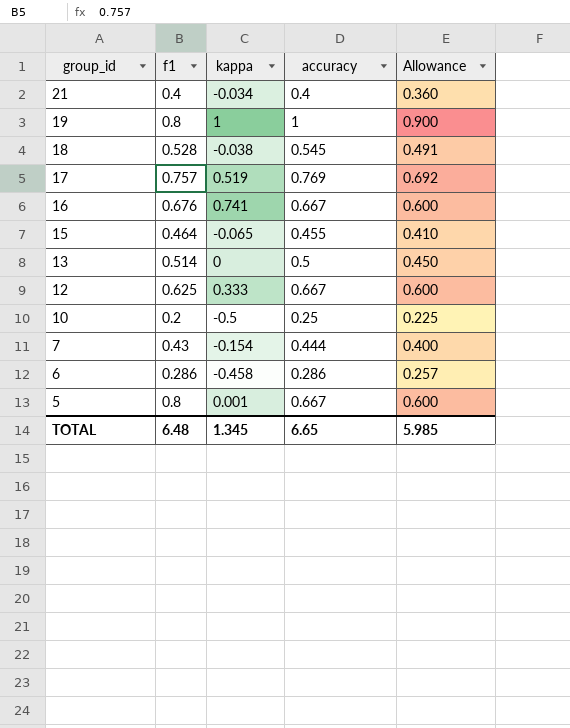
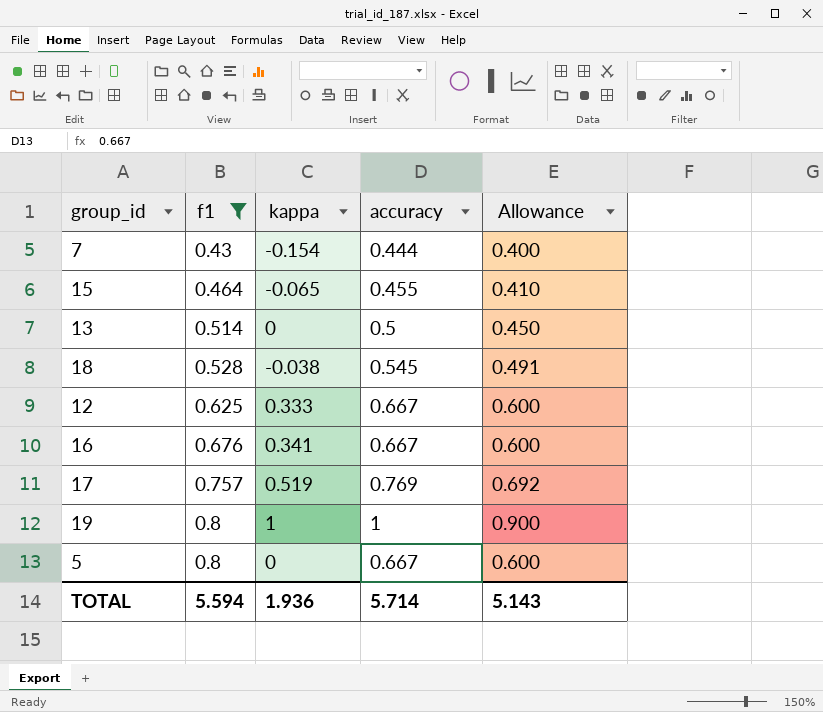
filter: none -> f1 >= 0.43
row order: group_id descending -> f1 ascending
16 | kappa: 0.741 -> 0.341
5 | kappa: 0.001 -> 0
TOTAL | f1: 6.48 -> 5.594
TOTAL | kappa: 1.345 -> 1.936
TOTAL | accuracy: 6.65 -> 5.714
TOTAL | Allowance: 5.985 -> 5.143

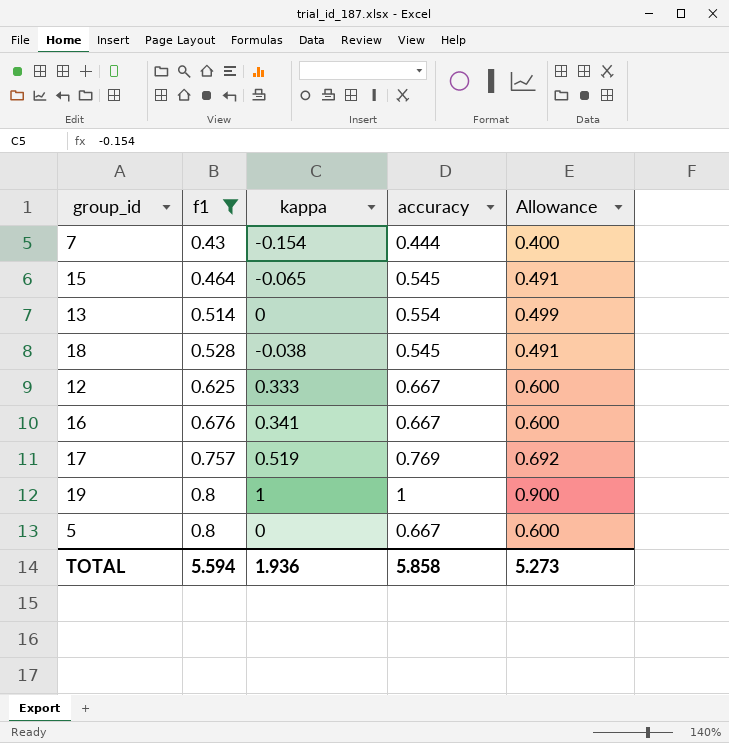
15 | accuracy: 0.455 -> 0.545
15 | Allowance: 0.410 -> 0.491
13 | accuracy: 0.5 -> 0.554
13 | Allowance: 0.450 -> 0.499
TOTAL | accuracy: 5.714 -> 5.858
TOTAL | Allowance: 5.143 -> 5.273

